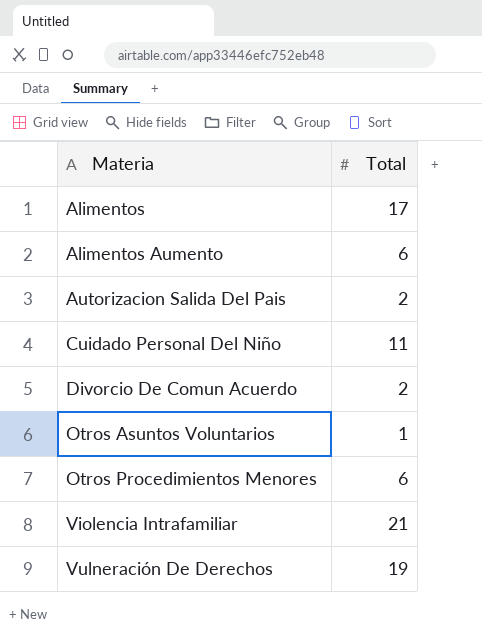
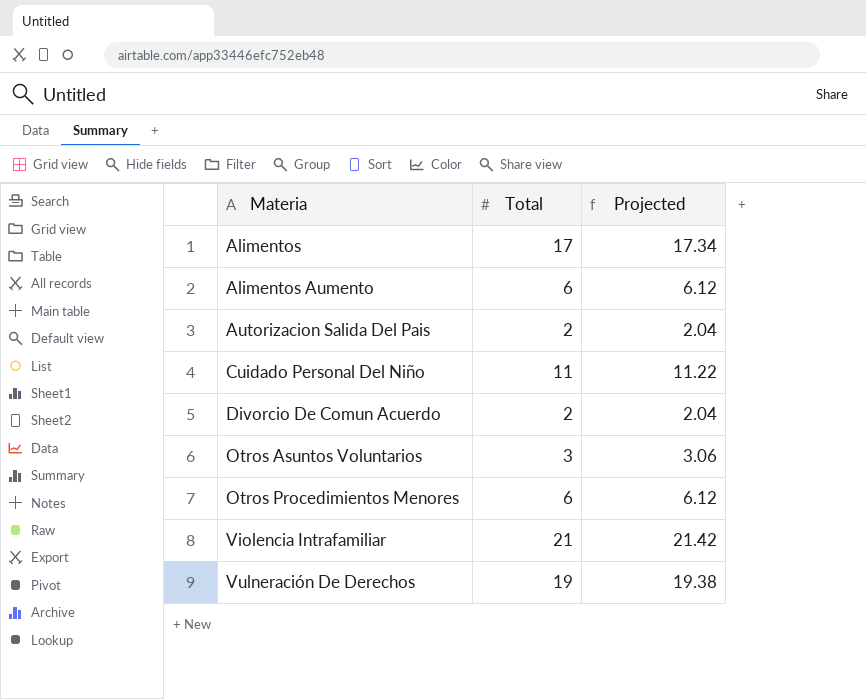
column Projected | formula: none -> [Total] * 1.02
Otros Asuntos Voluntarios | Total: 1 -> 3

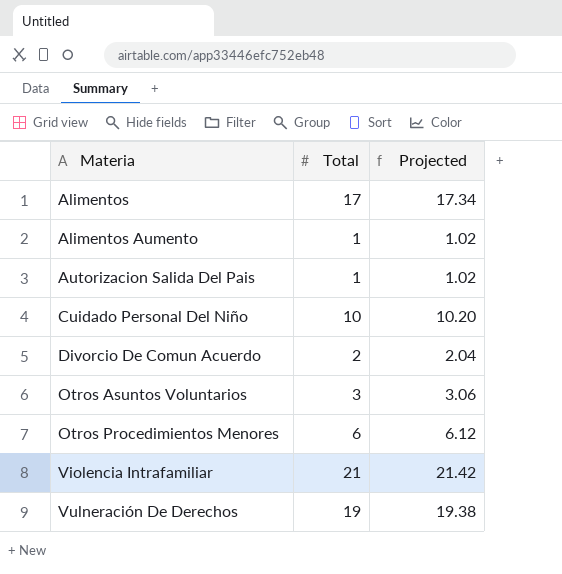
Alimentos Aumento | Total: 6 -> 1
Alimentos Aumento | Projected: 6.12 -> 1.02
Autorizacion Salida Del Pais | Total: 2 -> 1
Autorizacion Salida Del Pais | Projected: 2.04 -> 1.02
Cuidado Personal Del Niño | Total: 11 -> 10
Cuidado Personal Del Niño | Projected: 11.22 -> 10.20

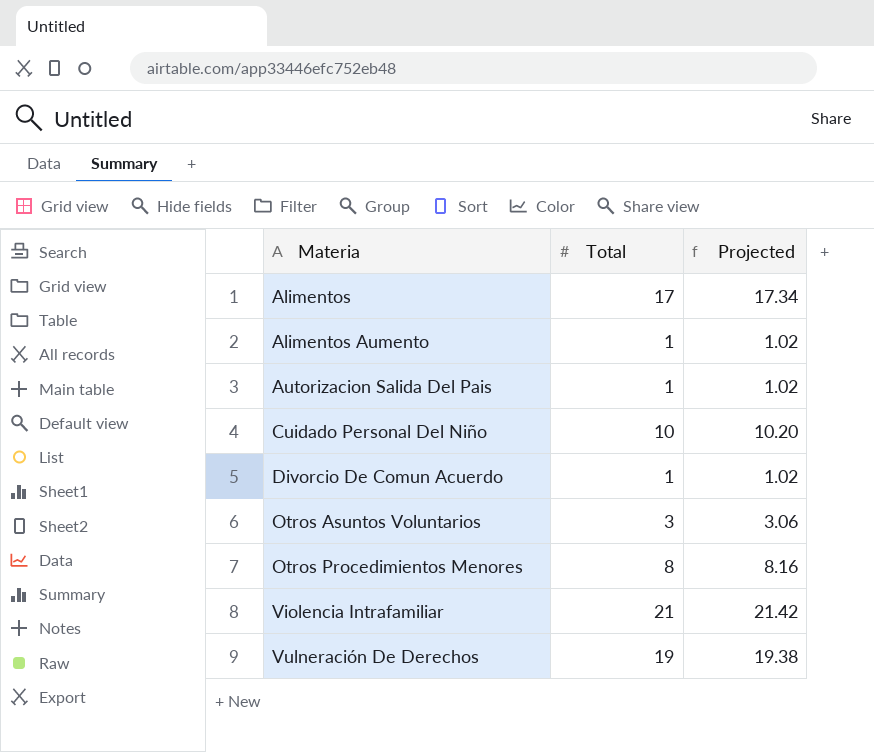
Divorcio De Comun Acuerdo | Total: 2 -> 1
Divorcio De Comun Acuerdo | Projected: 2.04 -> 1.02
Otros Procedimientos Menores | Total: 6 -> 8
Otros Procedimientos Menores | Projected: 6.12 -> 8.16

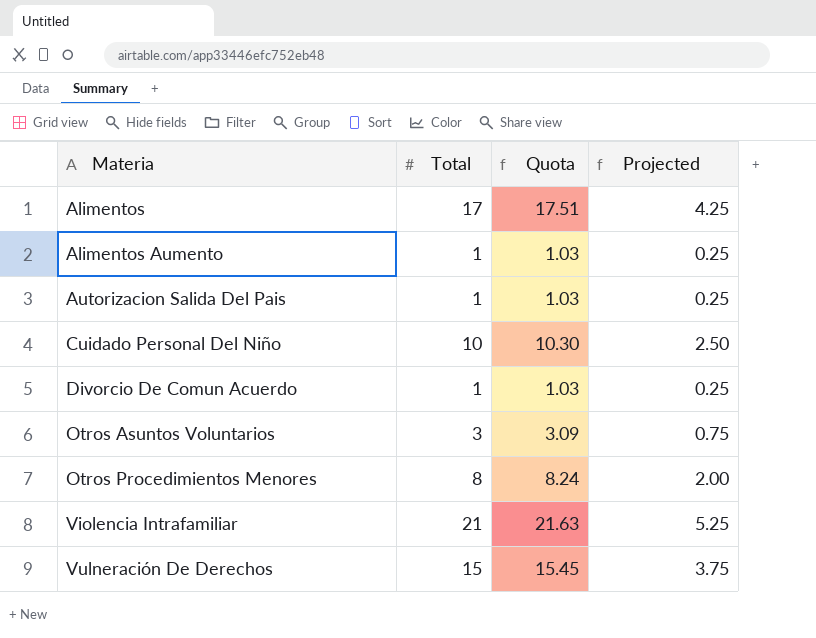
column Quota | formula: none -> [Total] * 1.03
column Projected | formula: [Total] * 1.02 -> [Total] * 0.25
Vulneración De Derechos | Total: 19 -> 15

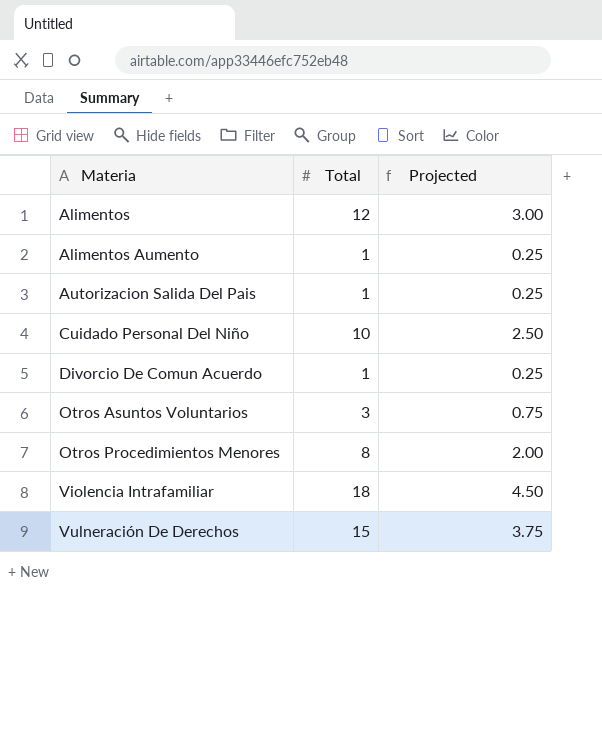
column Quota | formula: [Total] * 1.03 -> none
Alimentos | Total: 17 -> 12
Alimentos | Projected: 4.25 -> 3.00
Violencia Intrafamiliar | Total: 21 -> 18
Violencia Intrafamiliar | Projected: 5.25 -> 4.50

